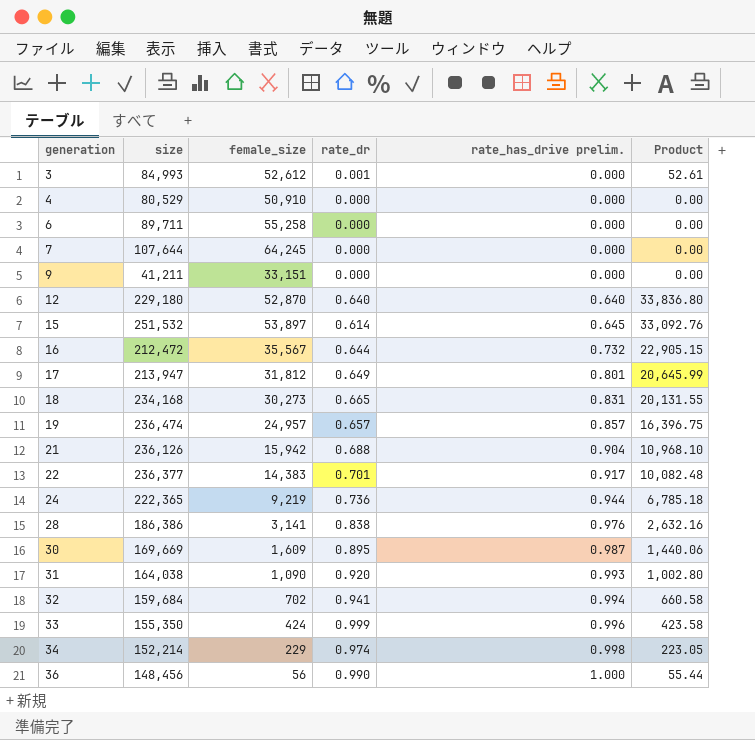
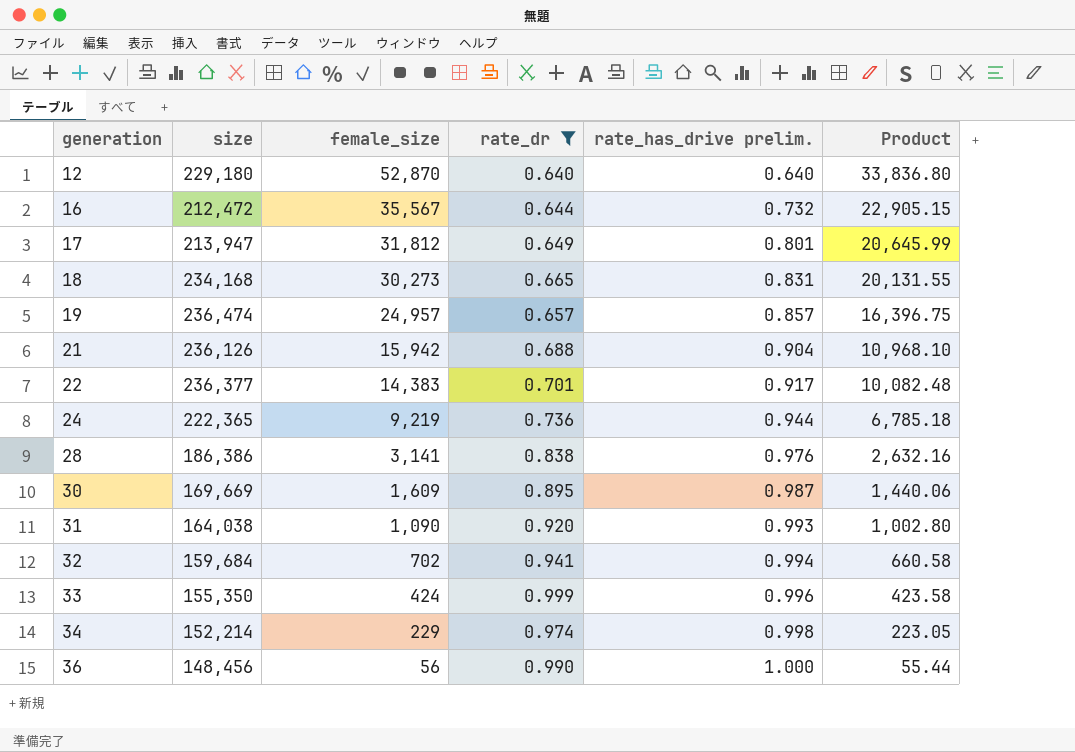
filter: none -> rate_dr >= 0.640

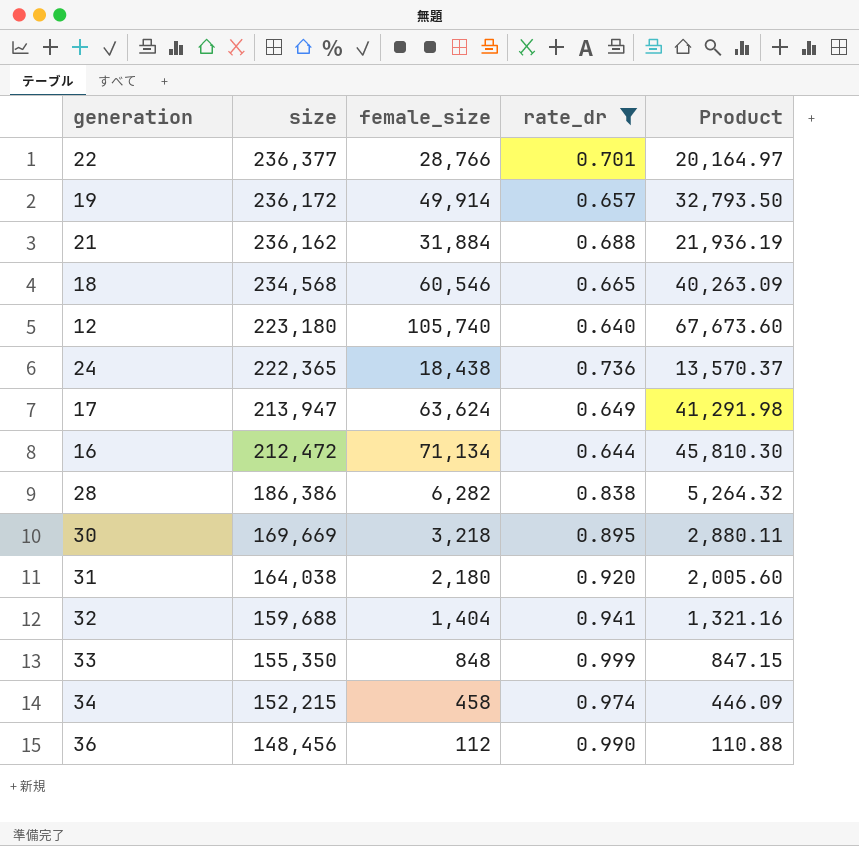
row order: generation ascending -> size descending
column rate_has_drive prelim. | position: 5 -> none
22 | female_size: 14,383 -> 28,766
22 | Product: 10,082.48 -> 20,164.97
19 | size: 236,474 -> 236,172
19 | female_size: 24,957 -> 49,914
19 | Product: 16,396.75 -> 32,793.50
21 | size: 236,126 -> 236,162
21 | female_size: 15,942 -> 31,884
21 | Product: 10,968.10 -> 21,936.19
18 | size: 234,168 -> 234,568
18 | female_size: 30,273 -> 60,546
18 | Product: 20,131.55 -> 40,263.09
12 | size: 229,180 -> 223,180
12 | female_size: 52,870 -> 105,740
12 | Product: 33,836.80 -> 67,673.60
24 | female_size: 9,219 -> 18,438
24 | Product: 6,785.18 -> 13,570.37
17 | female_size: 31,812 -> 63,624
17 | Product: 20,645.99 -> 41,291.98
16 | female_size: 35,567 -> 71,134
16 | Product: 22,905.15 -> 45,810.30
28 | female_size: 3,141 -> 6,282
28 | Product: 2,632.16 -> 5,264.32
30 | female_size: 1,609 -> 3,218
30 | Product: 1,440.06 -> 2,880.11
31 | female_size: 1,090 -> 2,180
31 | Product: 1,002.80 -> 2,005.60
32 | size: 159,684 -> 159,688
32 | female_size: 702 -> 1,404
32 | Product: 660.58 -> 1,321.16
33 | female_size: 424 -> 848
33 | Product: 423.58 -> 847.15
34 | size: 152,214 -> 152,215
34 | female_size: 229 -> 458
34 | Product: 223.05 -> 446.09
36 | female_size: 56 -> 112
36 | Product: 55.44 -> 110.88

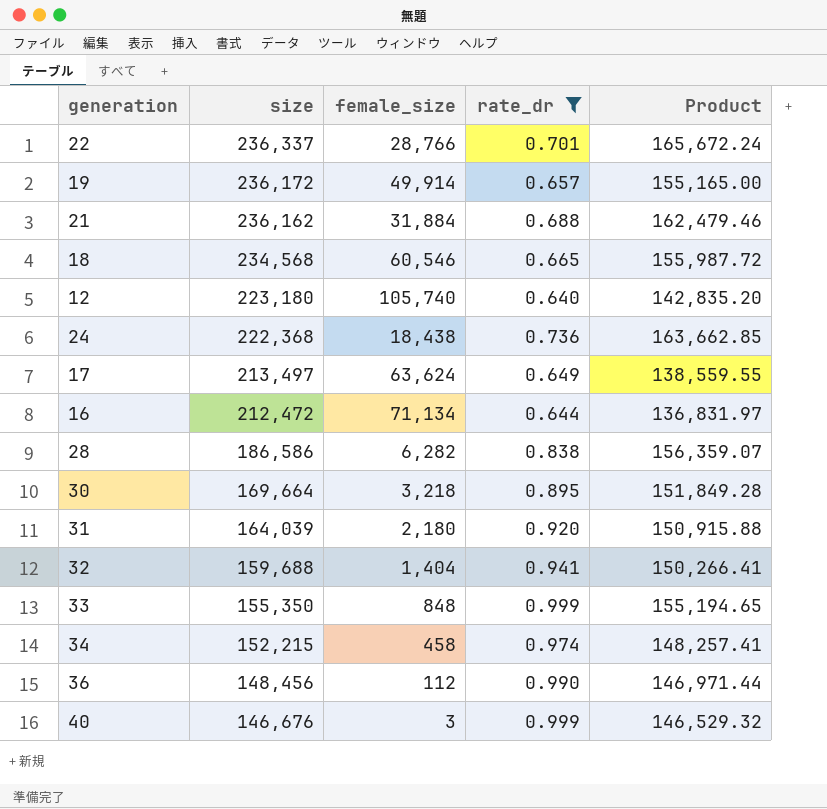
column Product | formula: [female_size] * [rate_dr] -> [size] * [rate_dr]
22 | size: 236,377 -> 236,337
24 | size: 222,365 -> 222,368
17 | size: 213,947 -> 213,497
28 | size: 186,386 -> 186,586
30 | size: 169,669 -> 169,664
31 | size: 164,038 -> 164,039
row 40: none -> 146,676 | 3 | 0.999 | 146,529.32

